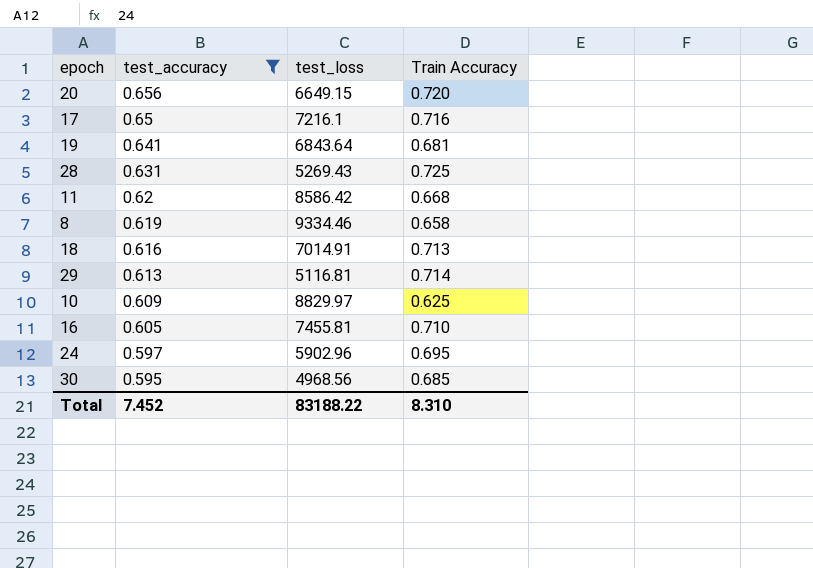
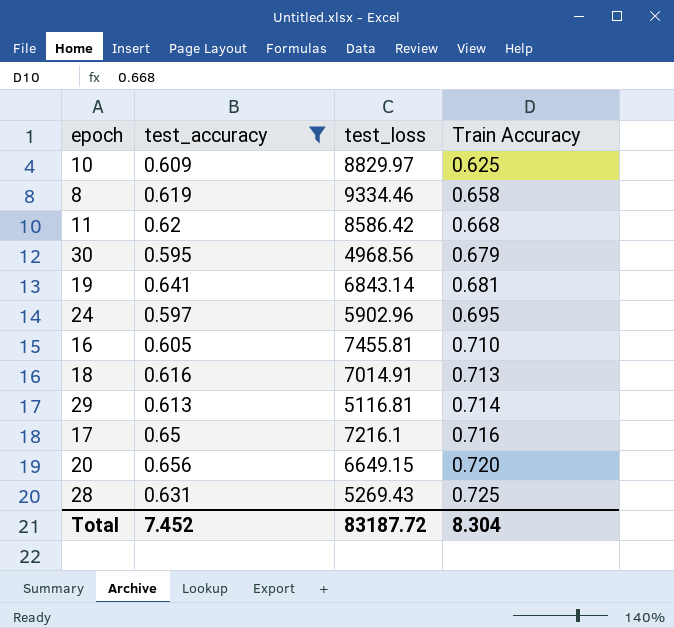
row order: test_accuracy descending -> Train Accuracy ascending
30 | Train Accuracy: 0.685 -> 0.679
19 | test_loss: 6843.64 -> 6843.14
Total | test_loss: 83188.22 -> 83187.72
Total | Train Accuracy: 8.310 -> 8.304

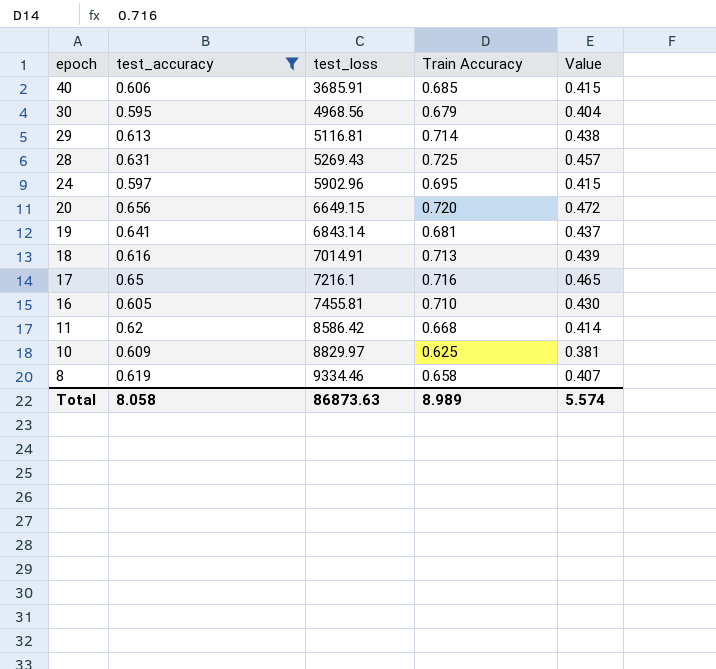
row order: Train Accuracy ascending -> epoch descending
column Value | formula: none -> [test_accuracy] * [Train Accuracy]
row 40: none -> 0.606 | 3685.91 | 0.685 | 0.415
Total | test_accuracy: 7.452 -> 8.058
Total | test_loss: 83187.72 -> 86873.63
Total | Train Accuracy: 8.304 -> 8.989

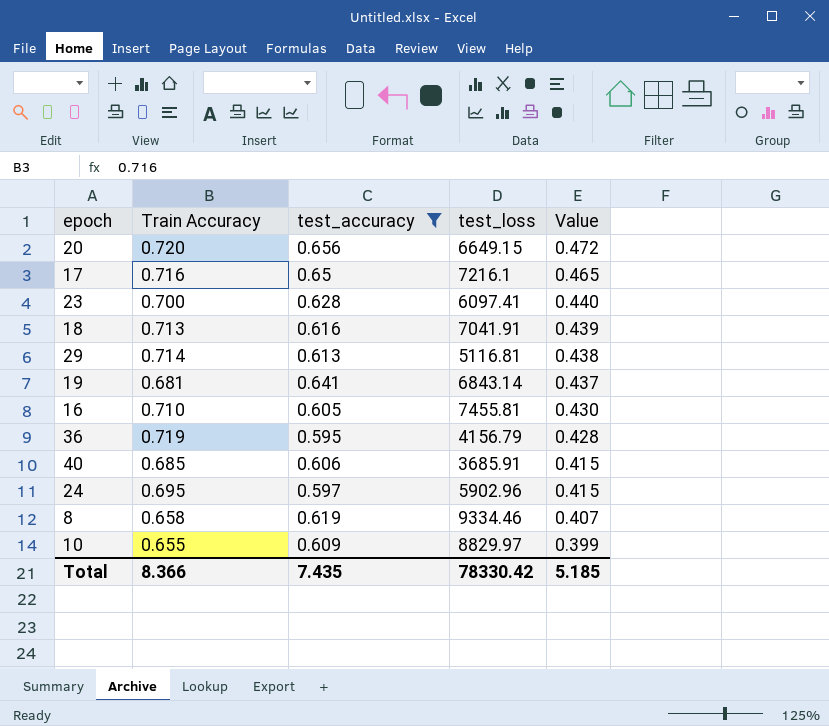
row order: epoch descending -> Value descending
column Train Accuracy | position: 4 -> 2
row 30: 0.595 | 4968.56 | 0.679 | 0.404 -> none
row 28: 0.631 | 5269.43 | 0.725 | 0.457 -> none
row 11: 0.62 | 8586.42 | 0.668 | 0.414 -> none
row 23: none -> 0.700 | 0.628 | 6097.41 | 0.440
18 | test_loss: 7014.91 -> 7041.91
row 36: none -> 0.719 | 0.595 | 4156.79 | 0.428
10 | Train Accuracy: 0.625 -> 0.655
10 | Value: 0.381 -> 0.399
Total | Train Accuracy: 8.989 -> 8.366
Total | test_accuracy: 8.058 -> 7.435
Total | test_loss: 86873.63 -> 78330.42
Total | Value: 5.574 -> 5.185

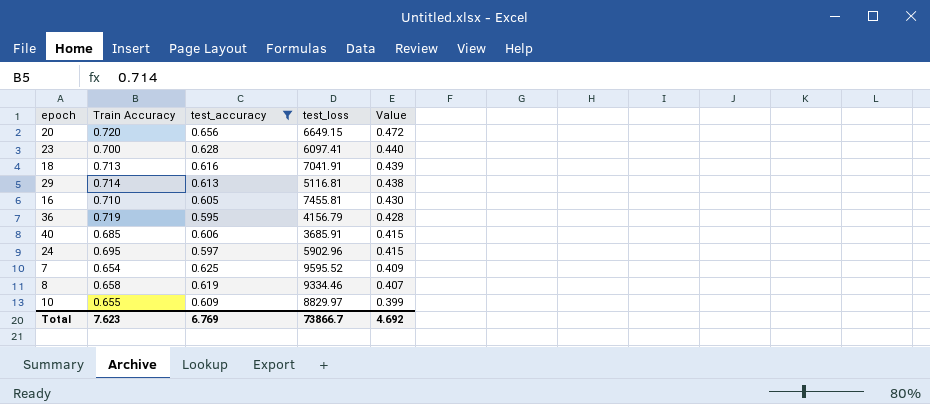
row 17: 0.716 | 0.65 | 7216.1 | 0.465 -> none
row 19: 0.681 | 0.641 | 6843.14 | 0.437 -> none
row 7: none -> 0.654 | 0.625 | 9595.52 | 0.409
Total | Train Accuracy: 8.366 -> 7.623
Total | test_accuracy: 7.435 -> 6.769
Total | test_loss: 78330.42 -> 73866.7
Total | Value: 5.185 -> 4.692

